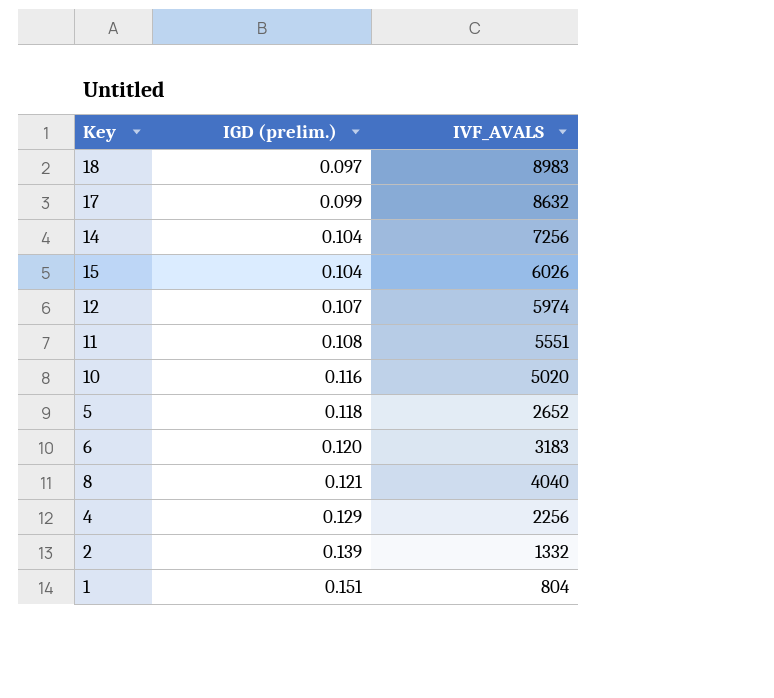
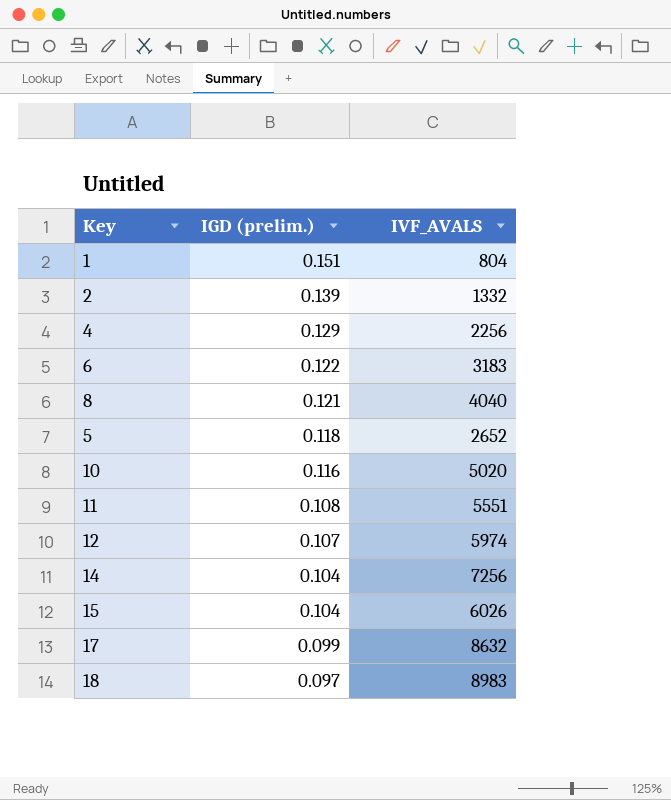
row order: IGD (prelim.) ascending -> IGD (prelim.) descending
6 | IGD (prelim.): 0.120 -> 0.122

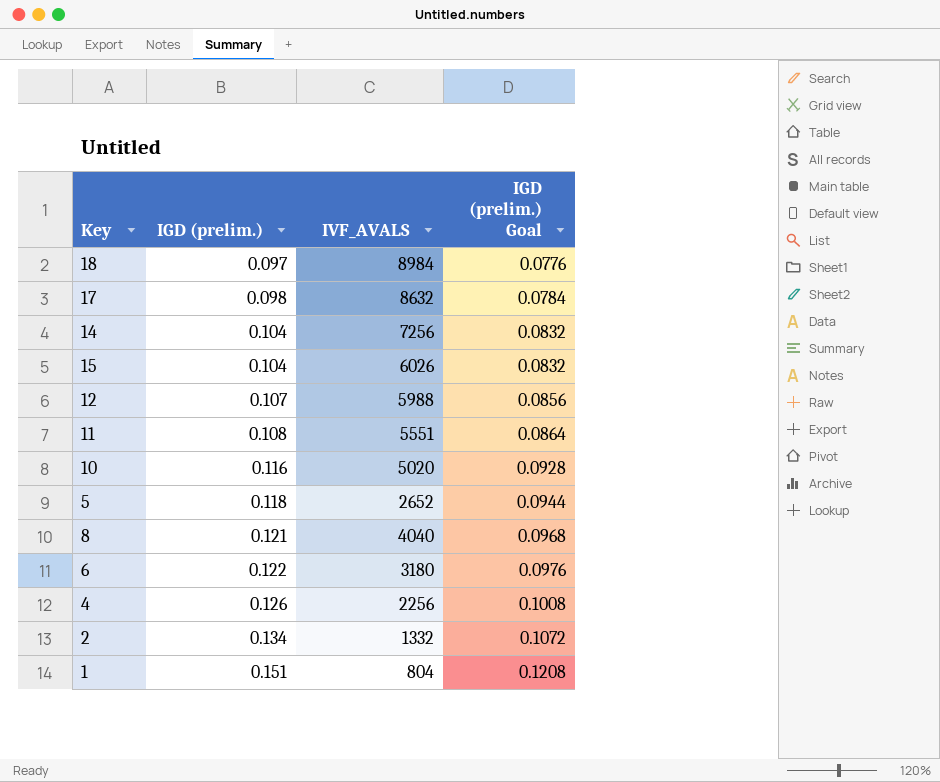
row order: IGD (prelim.) descending -> IGD (prelim.) ascending
column IGD (prelim.) Goal | formula: none -> [IGD (prelim.)] * 0.8
18 | IVF_AVALS: 8983 -> 8984
17 | IGD (prelim.): 0.099 -> 0.098
12 | IVF_AVALS: 5974 -> 5988
6 | IVF_AVALS: 3183 -> 3180
4 | IGD (prelim.): 0.129 -> 0.126
2 | IGD (prelim.): 0.139 -> 0.134

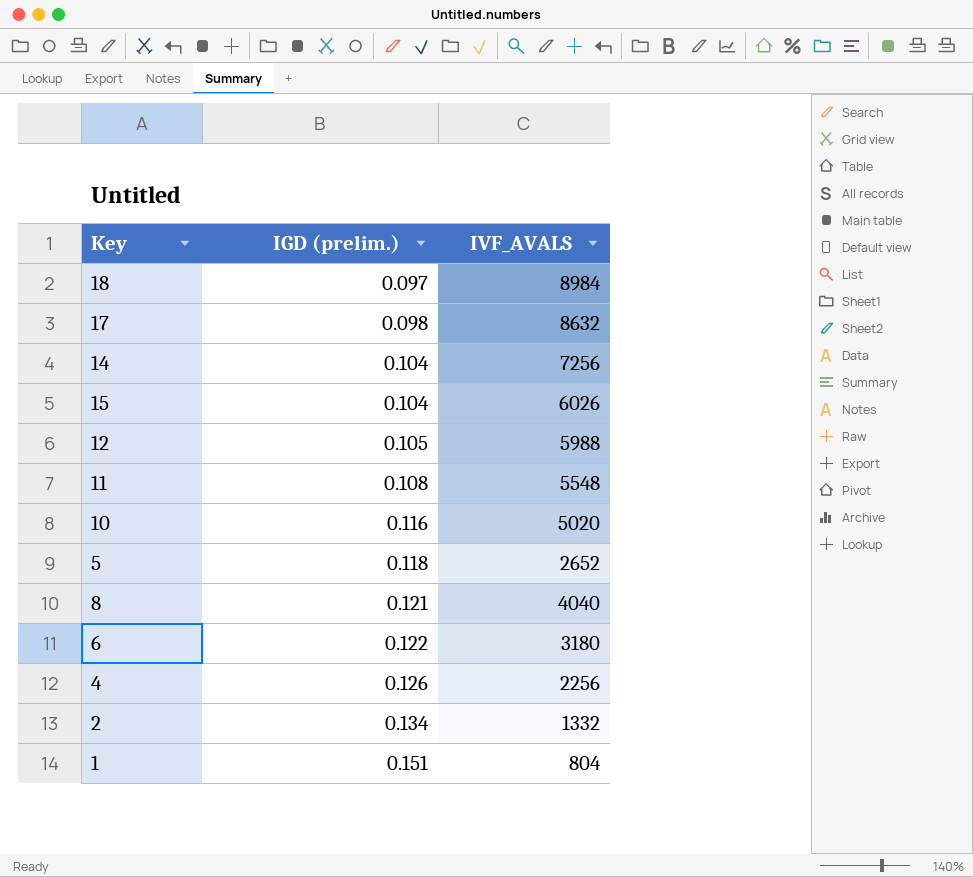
column IGD (prelim.) Goal | formula: [IGD (prelim.)] * 0.8 -> none
12 | IGD (prelim.): 0.107 -> 0.105
11 | IVF_AVALS: 5551 -> 5548

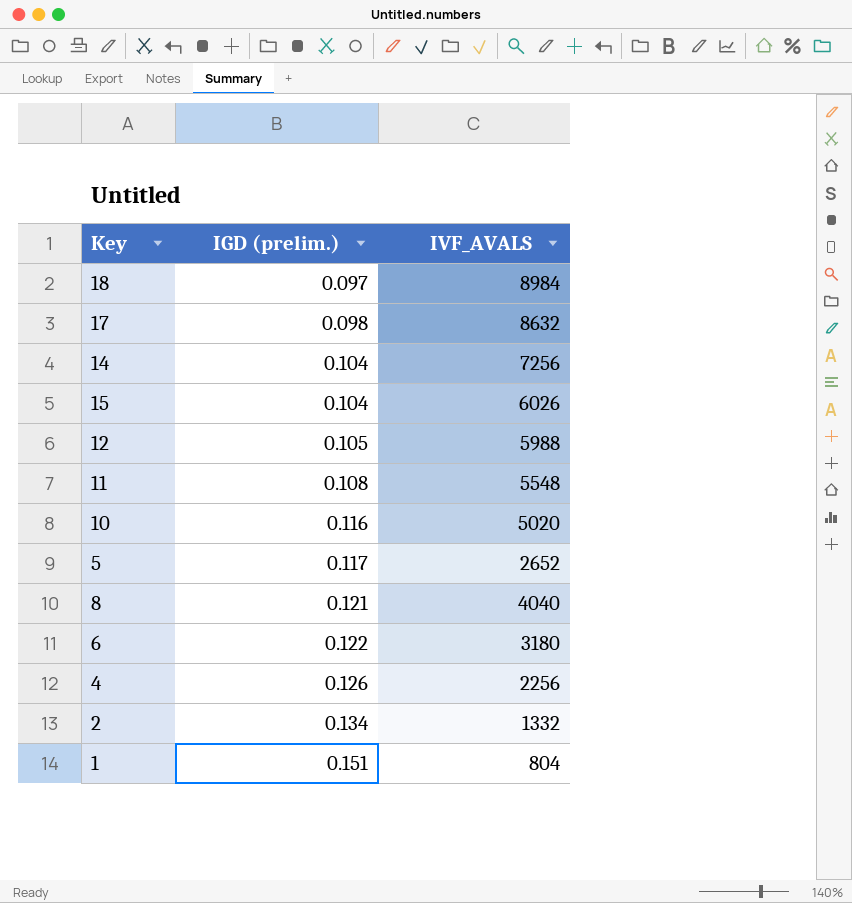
5 | IGD (prelim.): 0.118 -> 0.117

